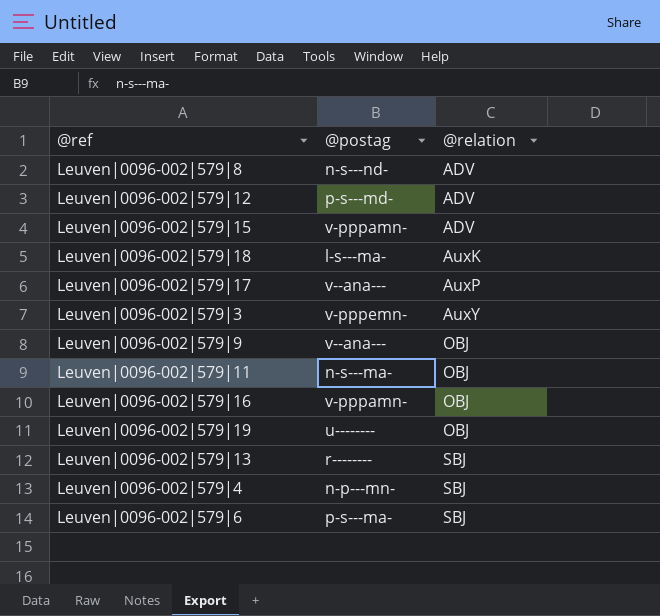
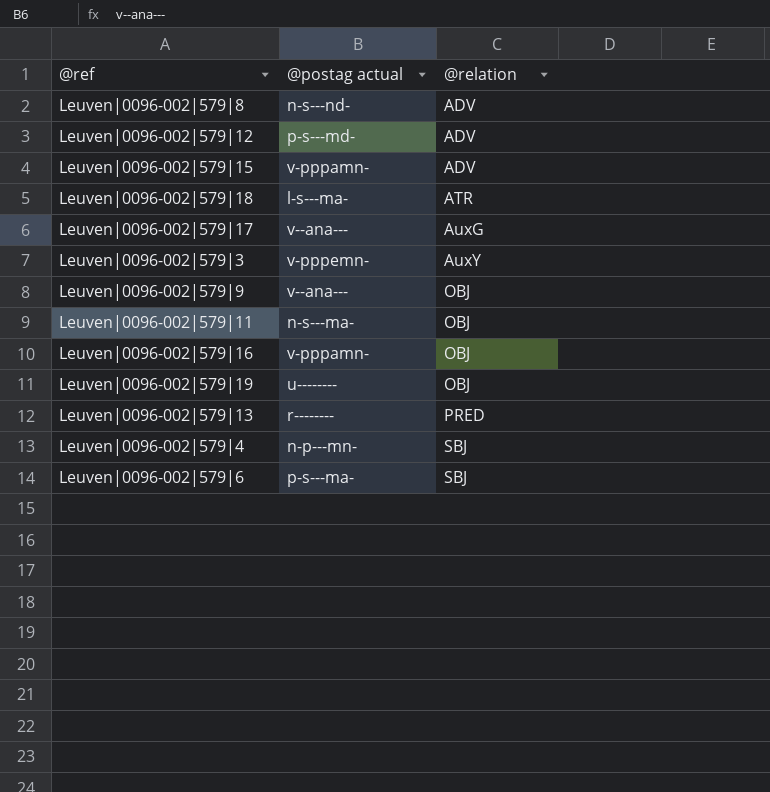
column name: @postag -> @postag actual
Leuven|0096-002|579|18 | @relation: AuxK -> ATR
Leuven|0096-002|579|17 | @relation: AuxP -> AuxG
Leuven|0096-002|579|13 | @relation: SBJ -> PRED

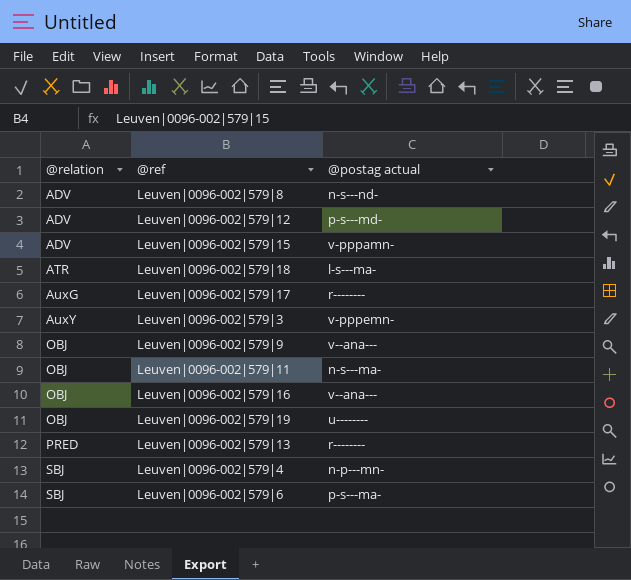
column @relation | position: 3 -> 1
Leuven|0096-002|579|17 | @postag actual: v--ana--- -> r--------
Leuven|0096-002|579|16 | @postag actual: v-pppamn- -> v--ana---

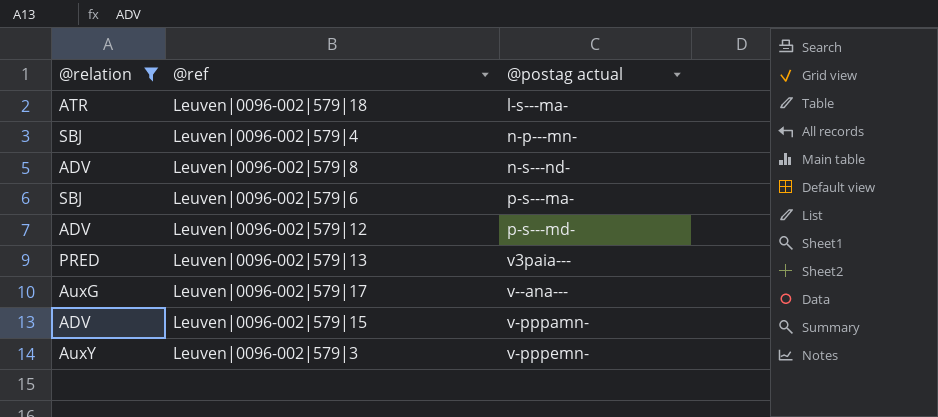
filter: none -> @relation != OBJ
row order: @relation ascending -> @postag actual ascending
Leuven|0096-002|579|13 | @postag actual: r-------- -> v3paia---
Leuven|0096-002|579|17 | @postag actual: r-------- -> v--ana---

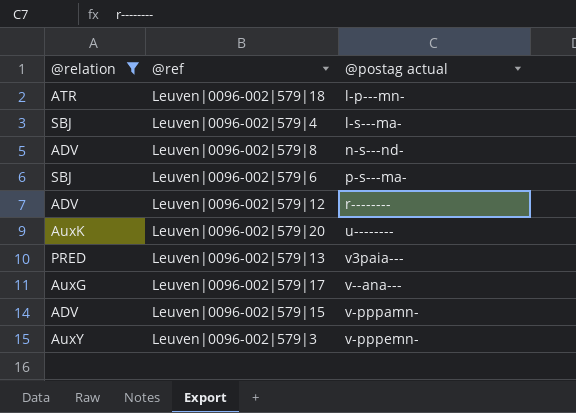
Leuven|0096-002|579|18 | @postag actual: l-s---ma- -> l-p---mn-
Leuven|0096-002|579|4 | @postag actual: n-p---mn- -> l-s---ma-
Leuven|0096-002|579|12 | @postag actual: p-s---md- -> r--------
row Leuven|0096-002|579|20: none -> AuxK | u--------

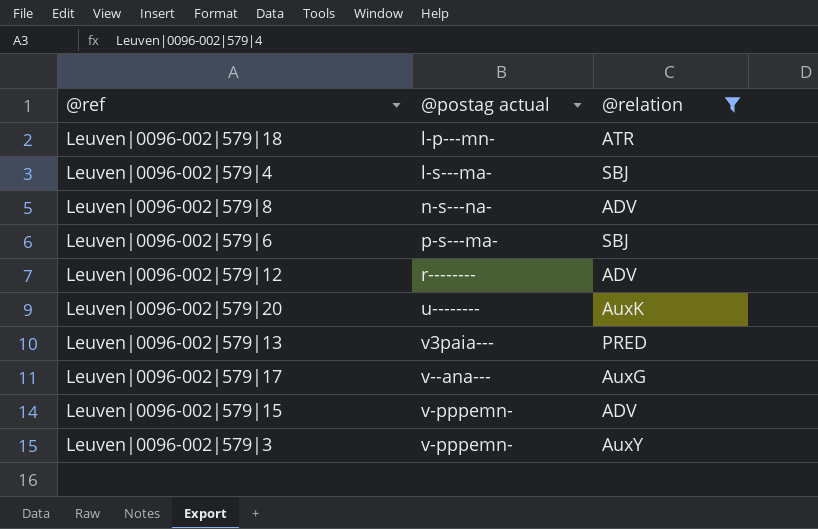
column @relation | position: 1 -> 3
Leuven|0096-002|579|8 | @postag actual: n-s---nd- -> n-s---na-
Leuven|0096-002|579|15 | @postag actual: v-pppamn- -> v-pppemn-

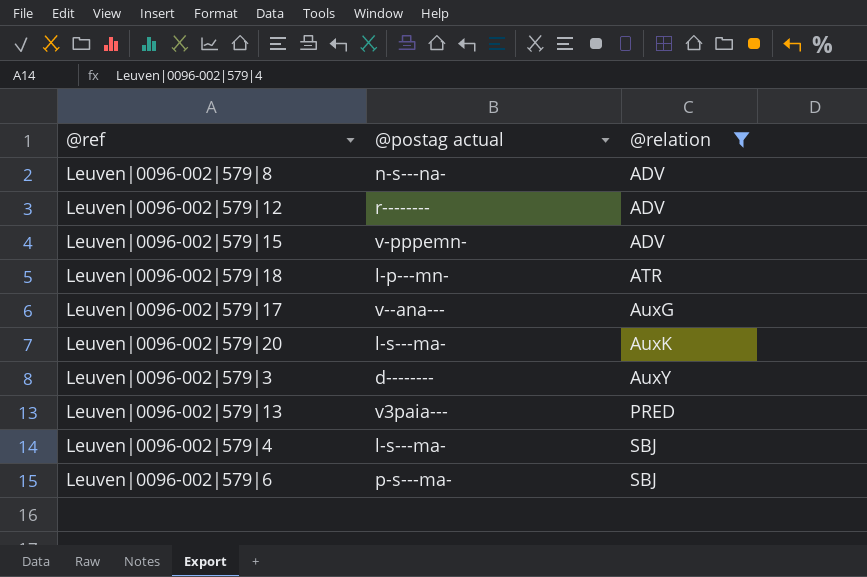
row order: @postag actual ascending -> @relation ascending
Leuven|0096-002|579|20 | @postag actual: u-------- -> l-s---ma-
Leuven|0096-002|579|3 | @postag actual: v-pppemn- -> d--------

